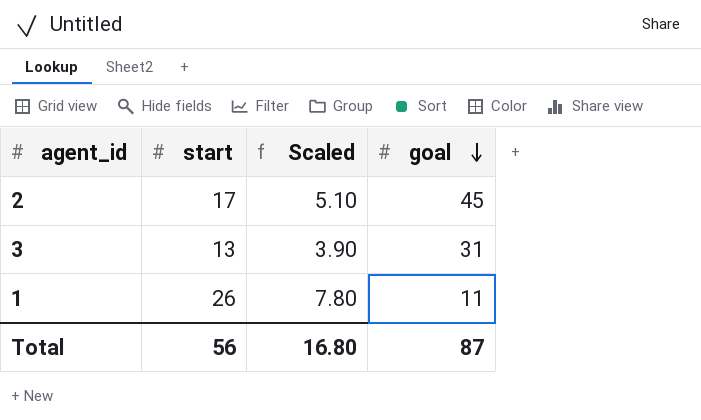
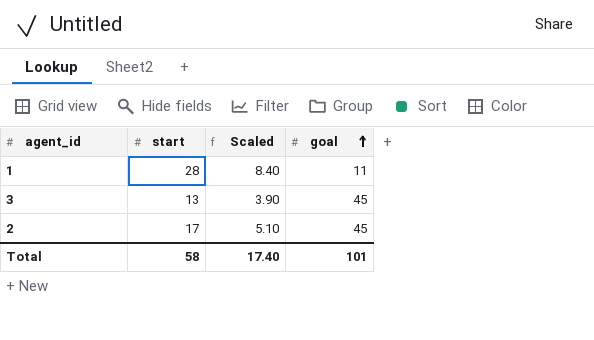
row order: goal descending -> goal ascending
1 | start: 26 -> 28
1 | Scaled: 7.80 -> 8.40
3 | goal: 31 -> 45
Total | start: 56 -> 58
Total | Scaled: 16.80 -> 17.40
Total | goal: 87 -> 101

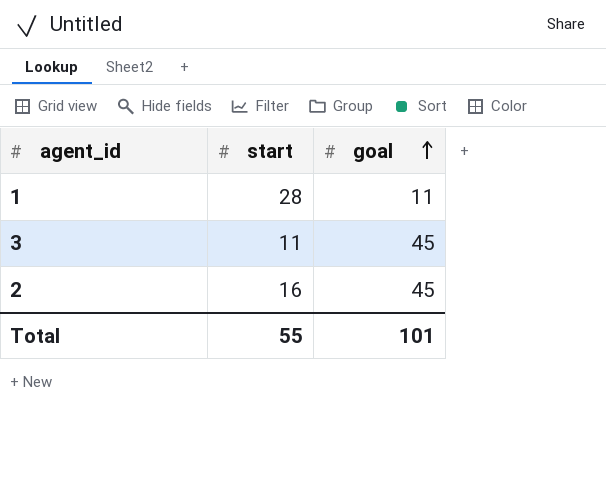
column Scaled | formula: [start] * 0.3 -> none
3 | start: 13 -> 11
2 | start: 17 -> 16
Total | start: 58 -> 55

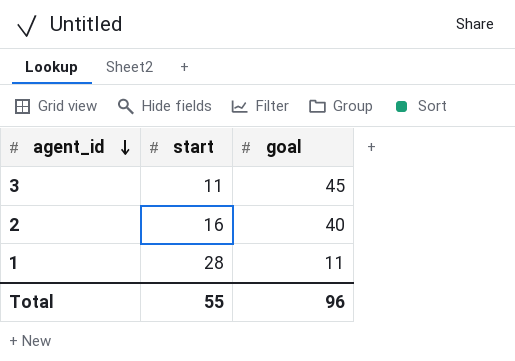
row order: goal ascending -> agent_id descending
2 | goal: 45 -> 40
Total | goal: 101 -> 96

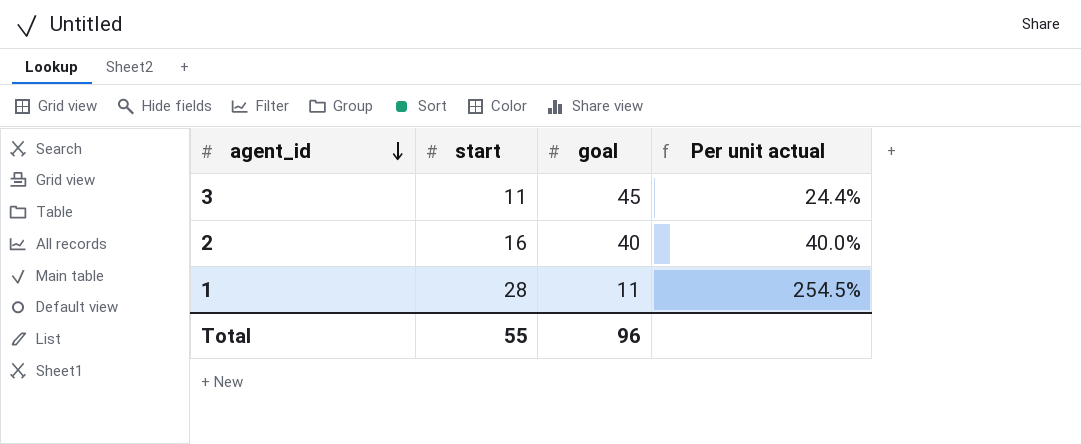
column Per unit actual | formula: none -> [start] / [goal]

